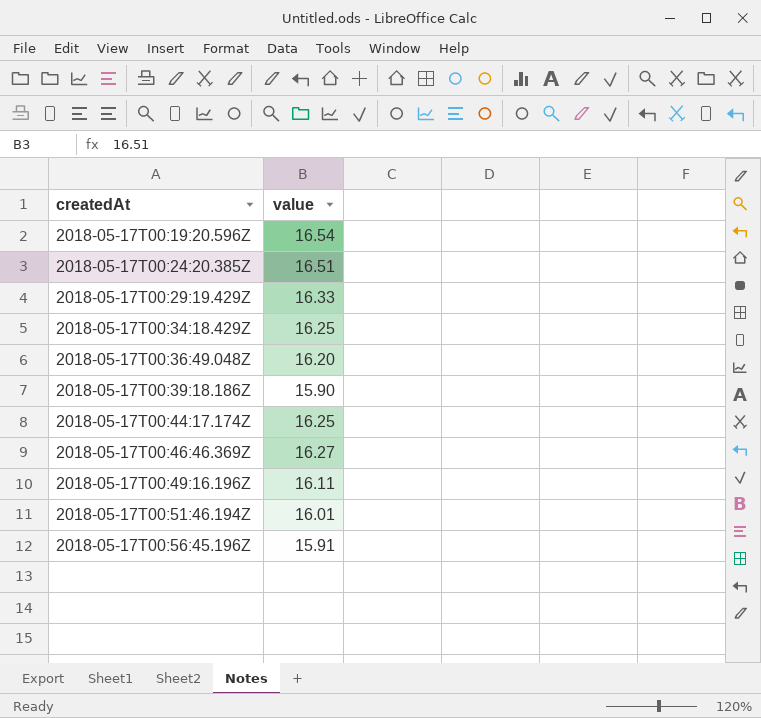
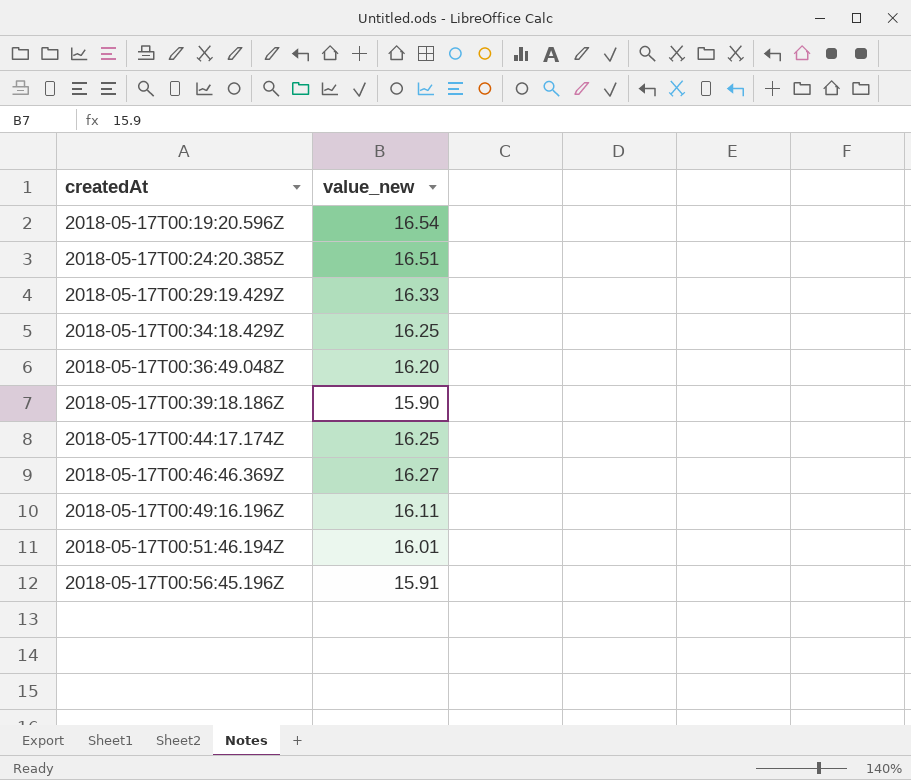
column name: value -> value_new

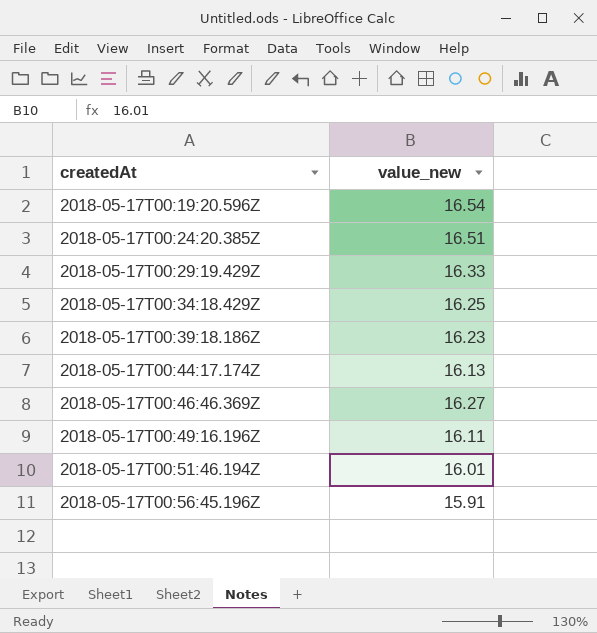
row 2018-05-17T00:36:49.048Z: 16.20 -> none
2018-05-17T00:39:18.186Z | value_new: 15.90 -> 16.23
2018-05-17T00:44:17.174Z | value_new: 16.25 -> 16.13

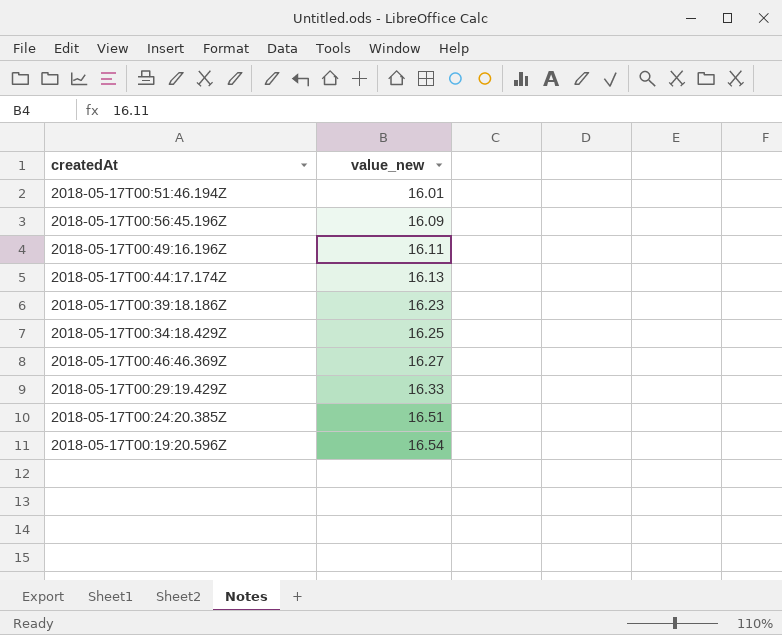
row order: createdAt ascending -> value_new ascending
2018-05-17T00:56:45.196Z | value_new: 15.91 -> 16.09

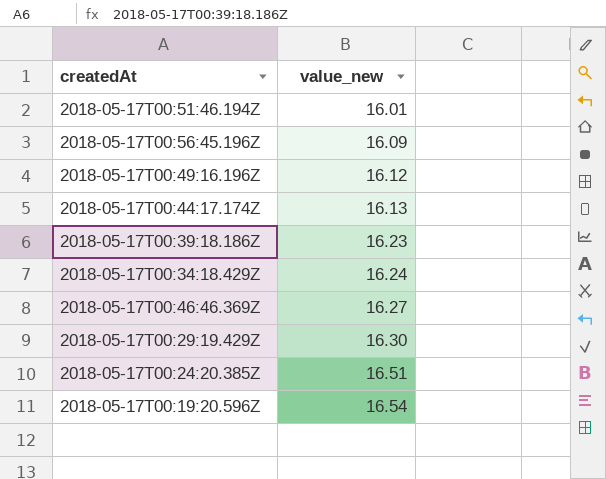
2018-05-17T00:49:16.196Z | value_new: 16.11 -> 16.12
2018-05-17T00:34:18.429Z | value_new: 16.25 -> 16.24
2018-05-17T00:29:19.429Z | value_new: 16.33 -> 16.30

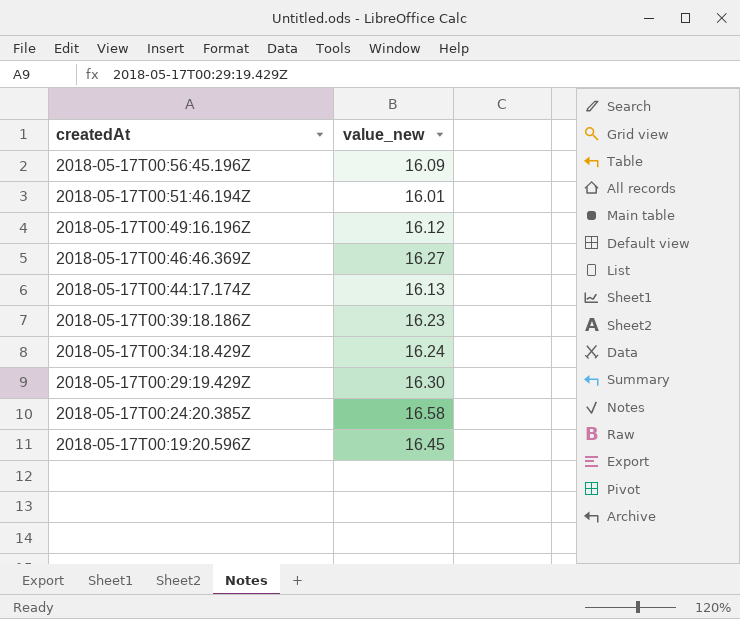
row order: value_new ascending -> createdAt descending
2018-05-17T00:24:20.385Z | value_new: 16.51 -> 16.58
2018-05-17T00:19:20.596Z | value_new: 16.54 -> 16.45

